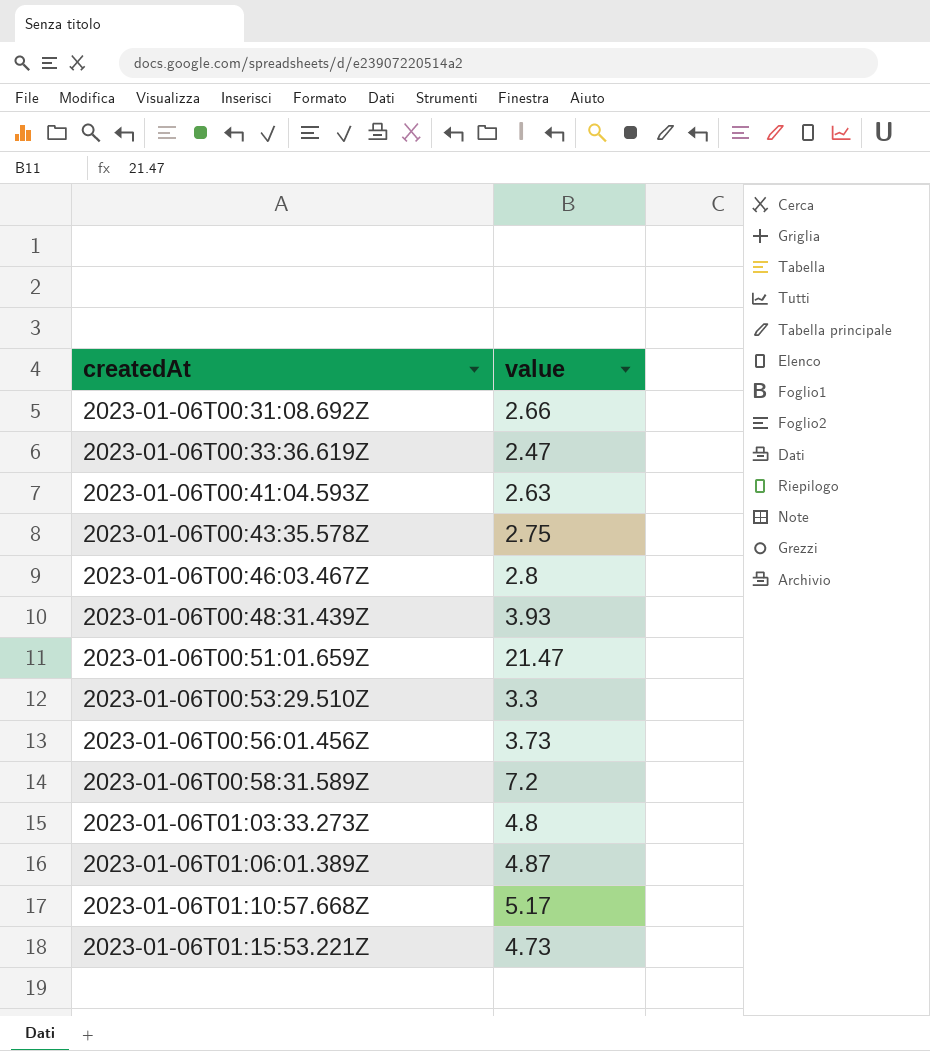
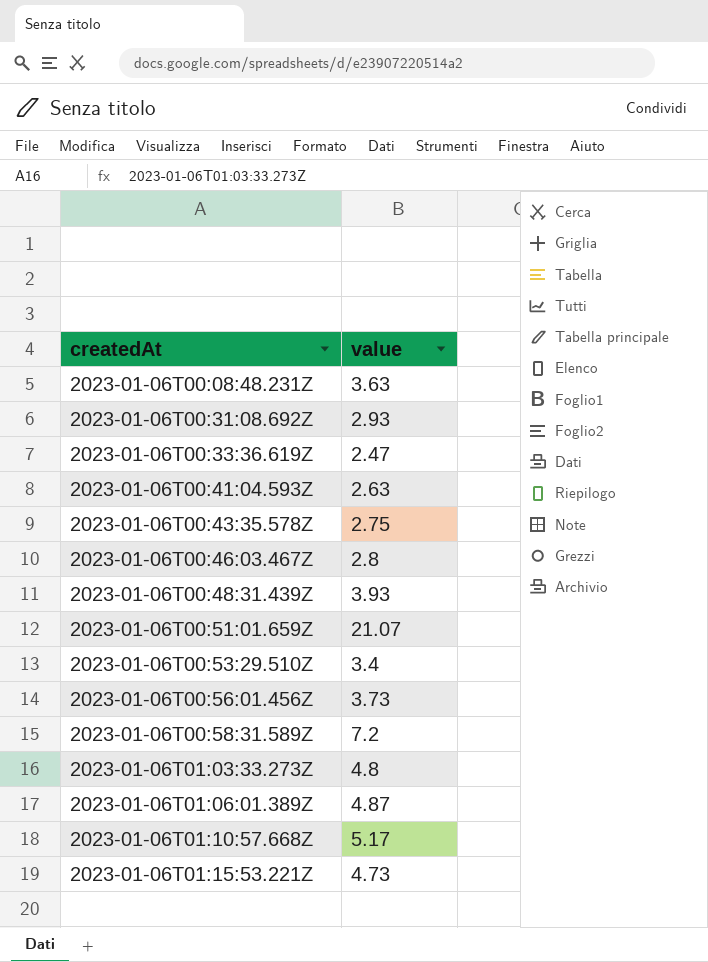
row 2023-01-06T00:08:48.231Z: none -> 3.63
2023-01-06T00:31:08.692Z | value: 2.66 -> 2.93
2023-01-06T00:51:01.659Z | value: 21.47 -> 21.07
2023-01-06T00:53:29.510Z | value: 3.3 -> 3.4

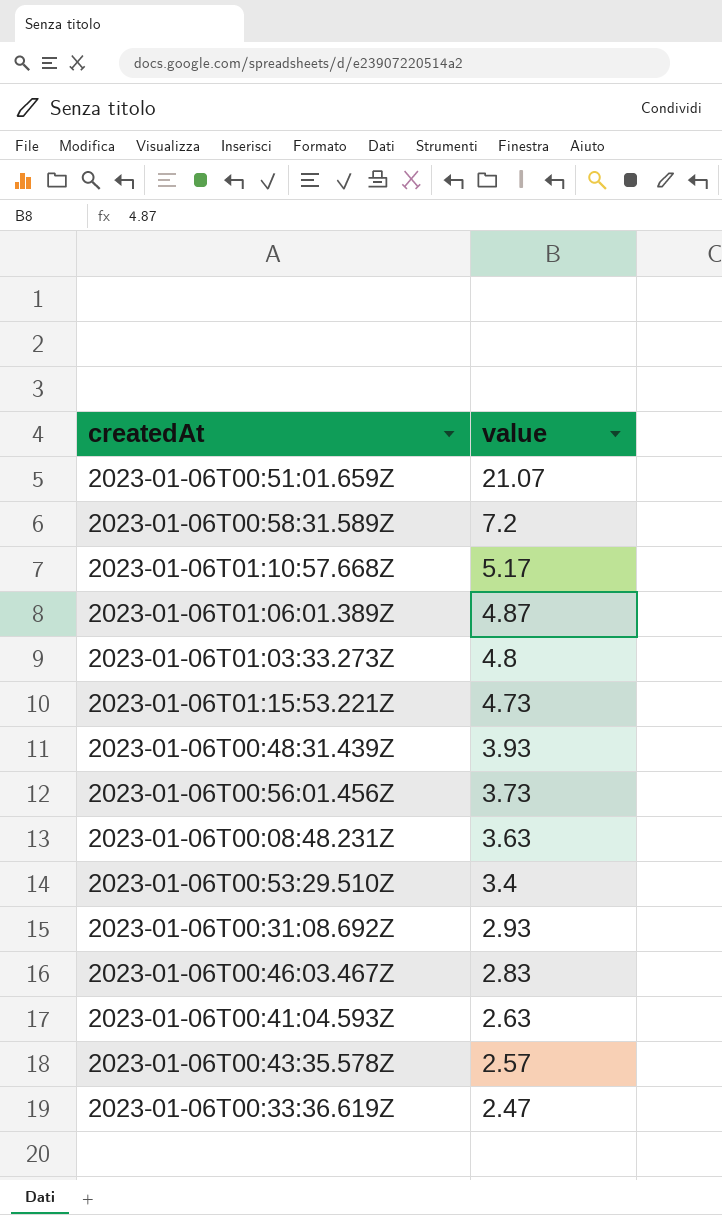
row order: createdAt ascending -> value descending
2023-01-06T00:46:03.467Z | value: 2.8 -> 2.83
2023-01-06T00:43:35.578Z | value: 2.75 -> 2.57

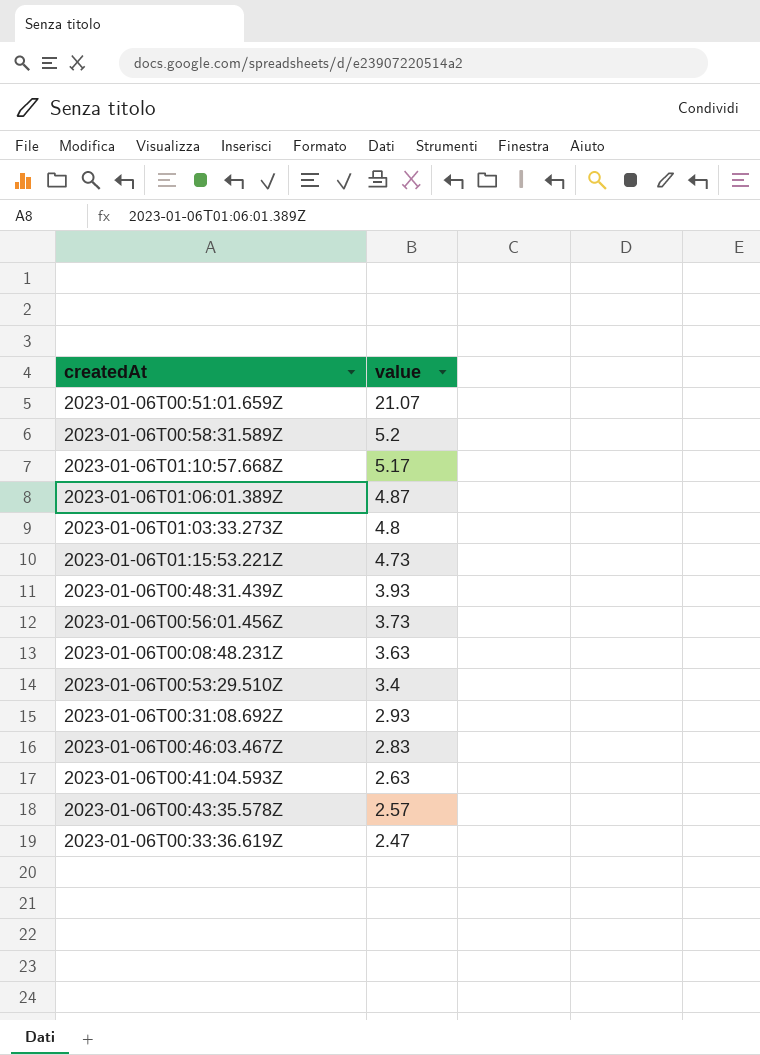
2023-01-06T00:58:31.589Z | value: 7.2 -> 5.2

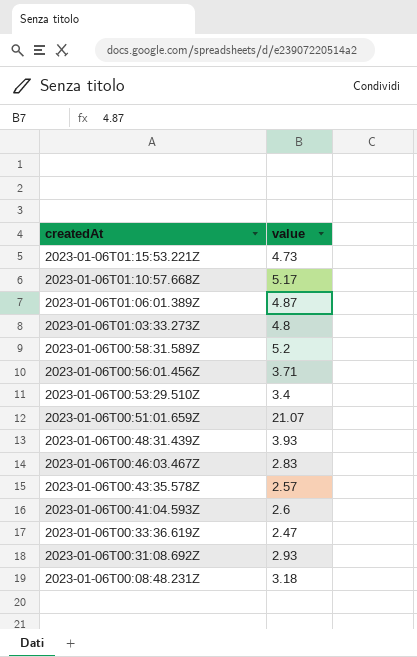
row order: value descending -> createdAt descending
2023-01-06T00:56:01.456Z | value: 3.73 -> 3.71
2023-01-06T00:41:04.593Z | value: 2.63 -> 2.6
2023-01-06T00:08:48.231Z | value: 3.63 -> 3.18

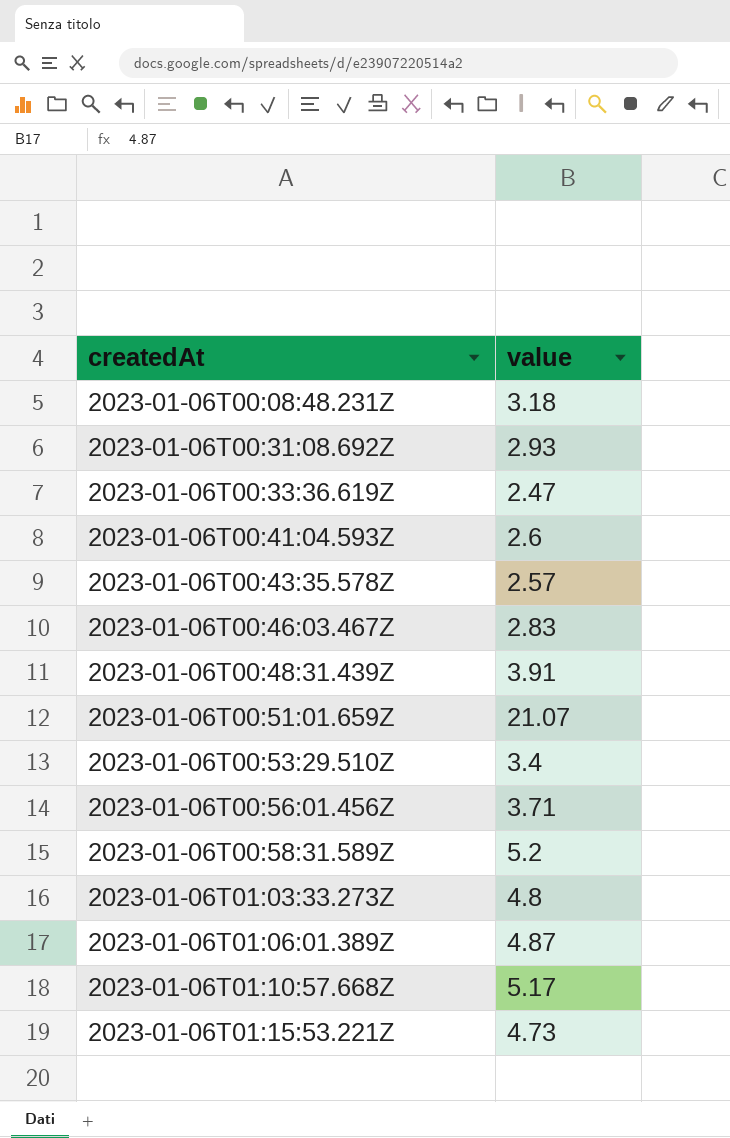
row order: createdAt descending -> createdAt ascending
2023-01-06T00:48:31.439Z | value: 3.93 -> 3.91

